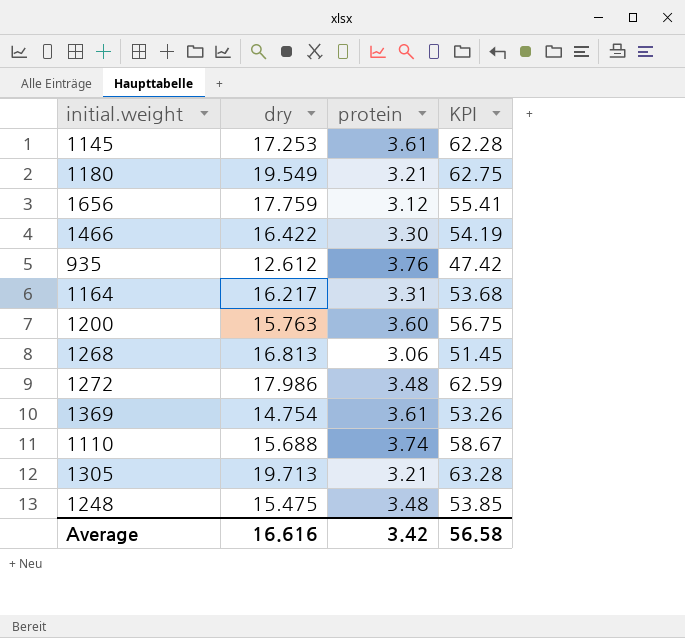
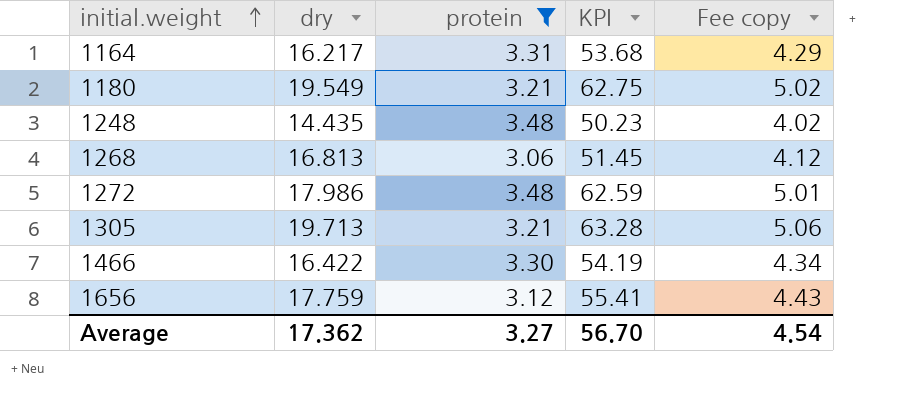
filter: none -> protein <= 3.48
row order: none -> initial.weight ascending
column Fee copy | formula: none -> [KPI] * 0.08
1248 | dry: 15.475 -> 14.435
1248 | KPI: 53.85 -> 50.23
Average | dry: 16.616 -> 17.362
Average | protein: 3.42 -> 3.27
Average | KPI: 56.58 -> 56.70

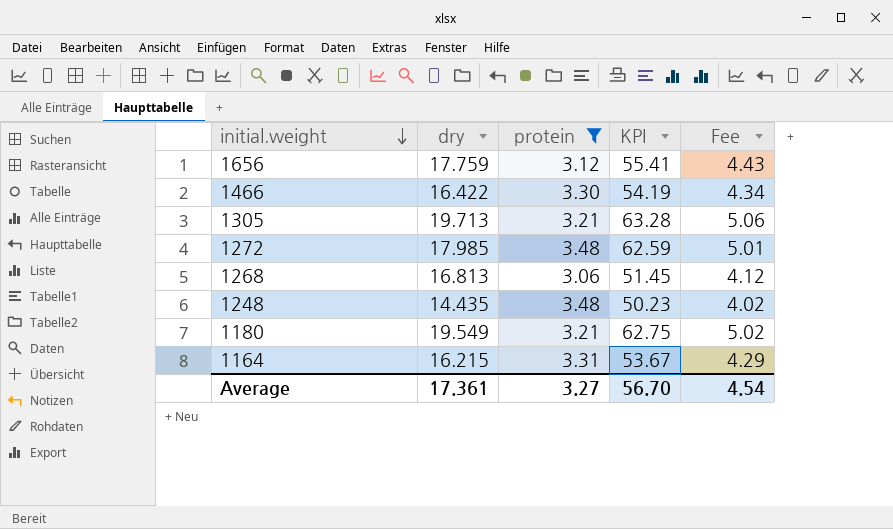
row order: initial.weight ascending -> initial.weight descending
column name: Fee copy -> Fee
1272 | dry: 17.986 -> 17.985
1164 | dry: 16.217 -> 16.215
1164 | KPI: 53.68 -> 53.67
Average | dry: 17.362 -> 17.361

